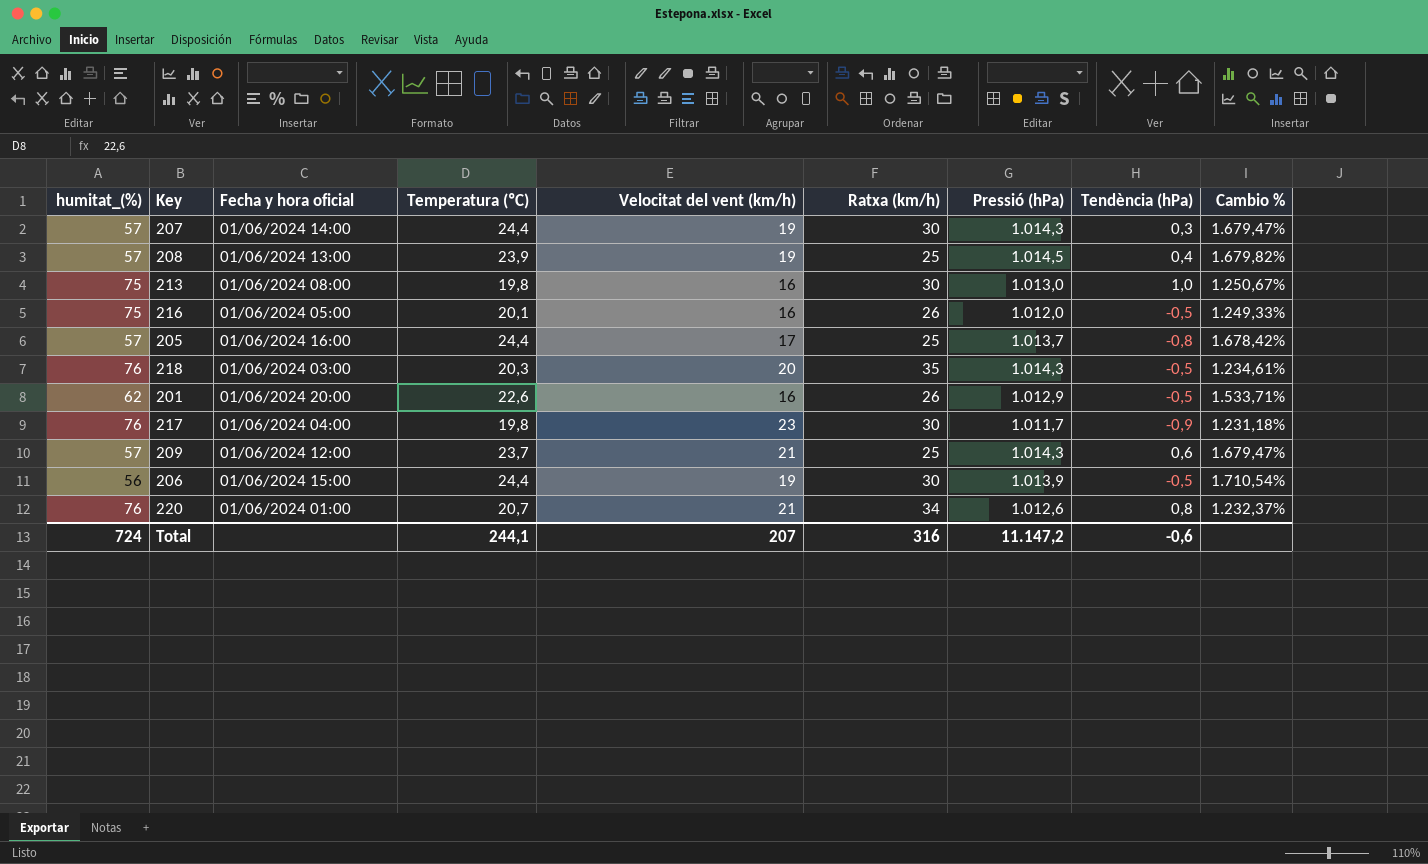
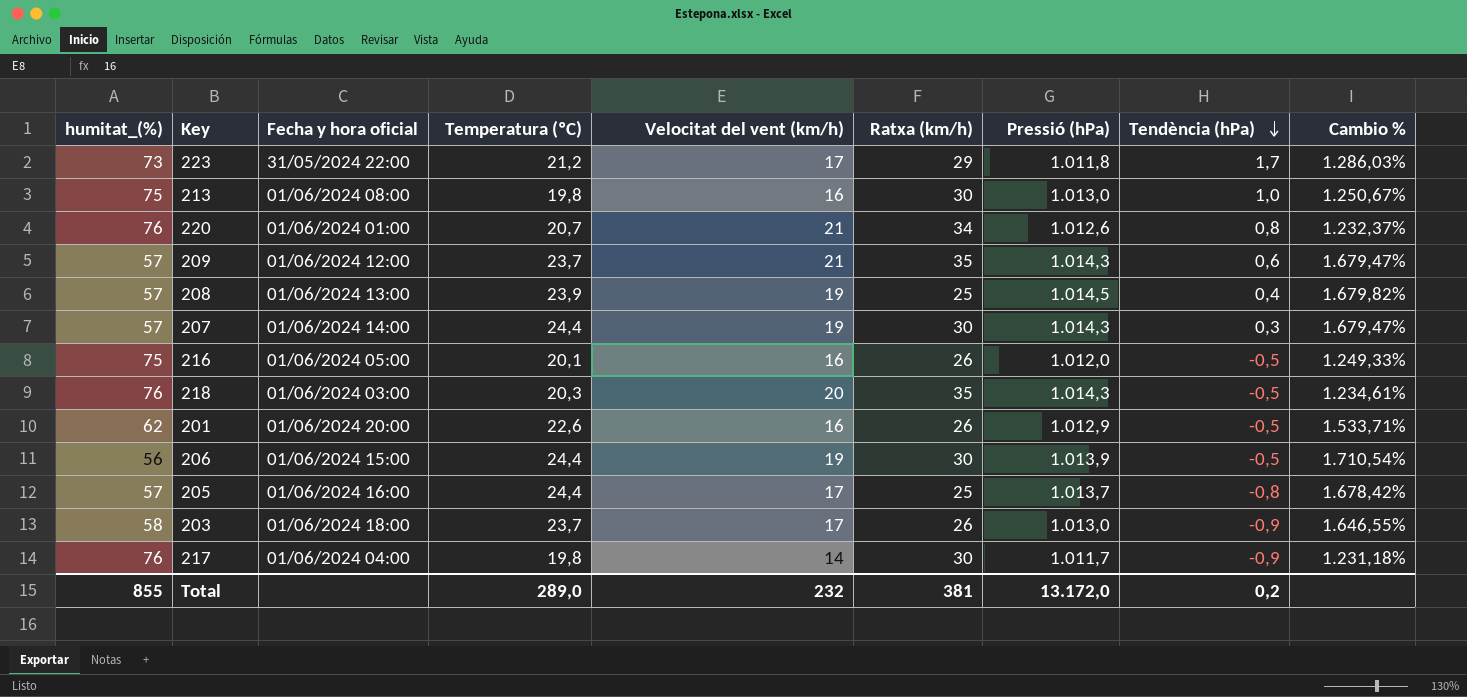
row order: none -> Tendència (hPa) descending
row 223: none -> 73 | 31/05/2024 22:00 | 21,2 | 17 | 29 | 1.011,8 | 1,7 | 1.286,03%
209 | Ratxa (km/h): 25 -> 35
row 203: none -> 58 | 01/06/2024 18:00 | 23,7 | 17 | 26 | 1.013,0 | -0,9 | 1.646,55%
217 | Velocitat del vent (km/h): 23 -> 14
Total | humitat_(%): 724 -> 855
Total | Temperatura (ºC): 244,1 -> 289,0
Total | Velocitat del vent (km/h): 207 -> 232
Total | Ratxa (km/h): 316 -> 381
Total | Pressió (hPa): 11.147,2 -> 13.172,0
Total | Tendència (hPa): -0,6 -> 0,2

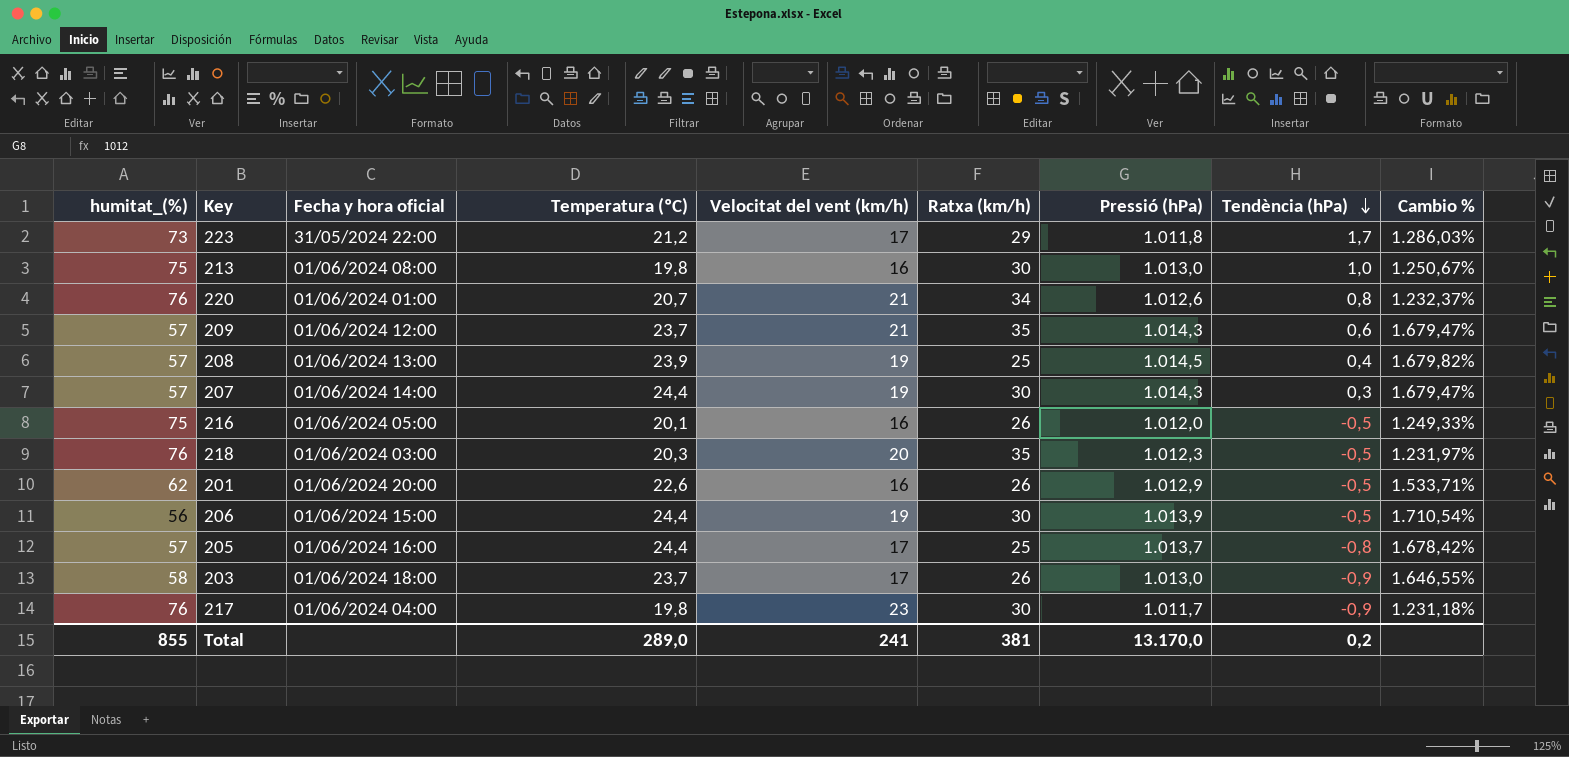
218 | Pressió (hPa): 1.014,3 -> 1.012,3
218 | Cambio %: 1.234,61% -> 1.231,97%
217 | Velocitat del vent (km/h): 14 -> 23
Total | Velocitat del vent (km/h): 232 -> 241
Total | Pressió (hPa): 13.172,0 -> 13.170,0

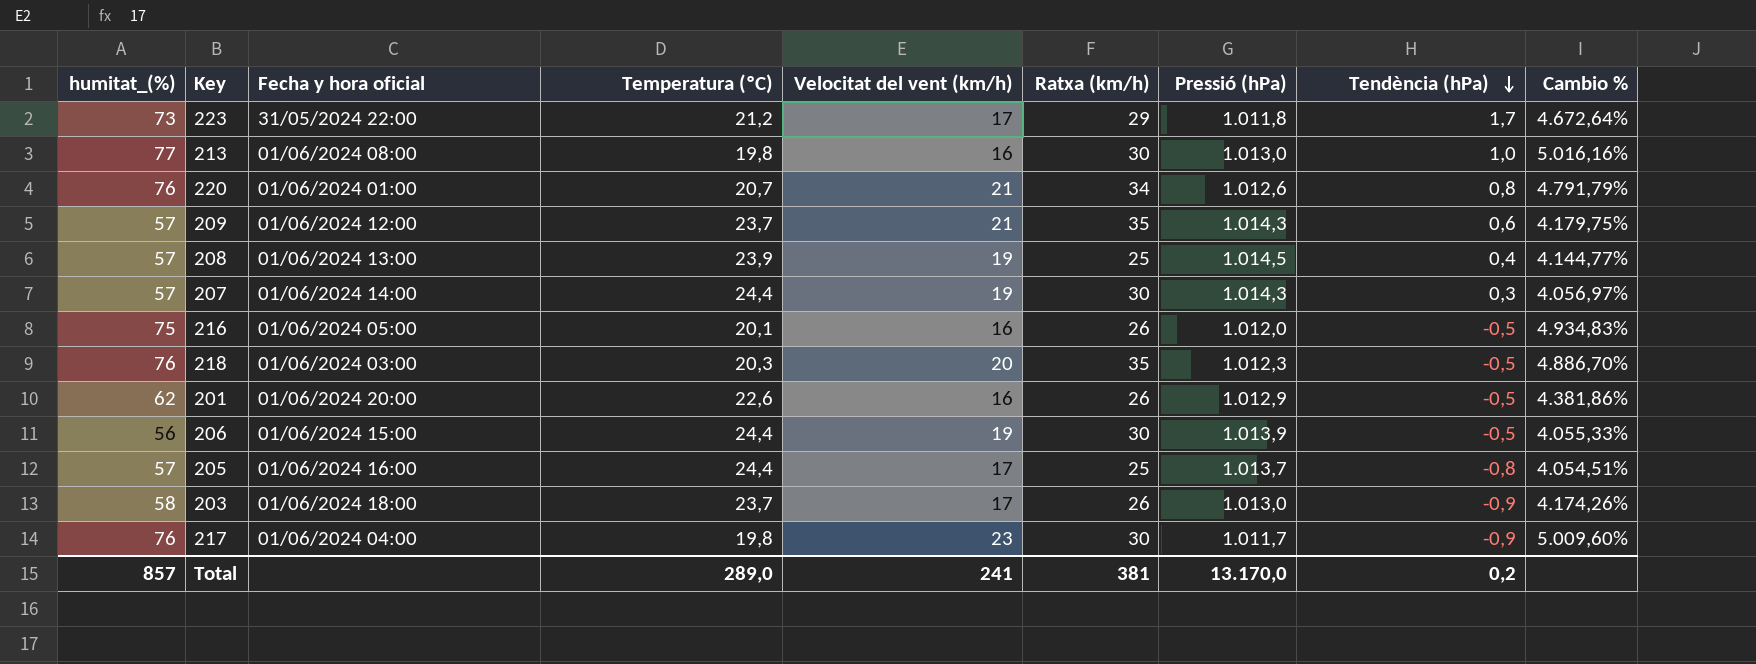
column Cambio % | formula: ([Pressió (hPa)] - [humitat_(%)]) / [humitat_(%)] -> ([Pressió (hPa)] - [Temperatura (ºC)]) / [Temperatura (ºC)]
213 | humitat_(%): 75 -> 77
Total | humitat_(%): 855 -> 857

